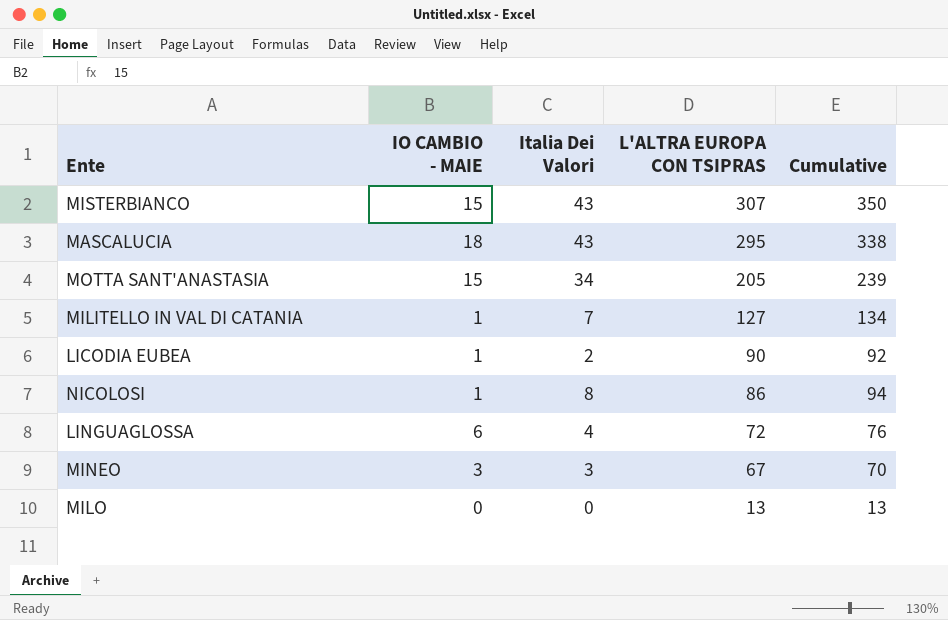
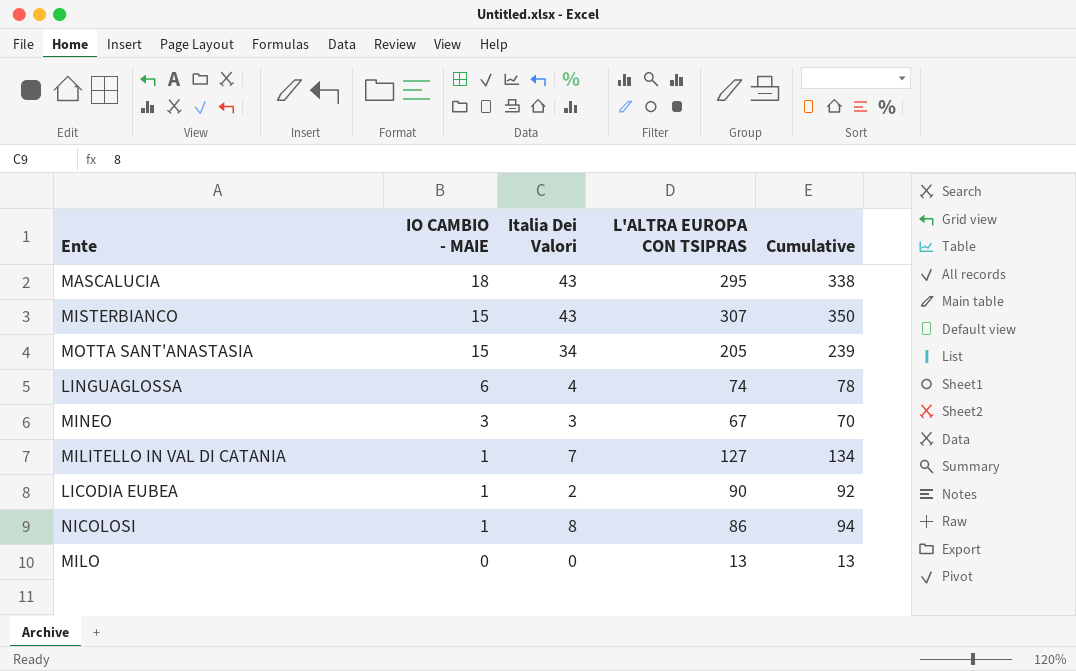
row order: L'ALTRA EUROPA CON TSIPRAS descending -> IO CAMBIO - MAIE descending
LINGUAGLOSSA | L'ALTRA EUROPA CON TSIPRAS: 72 -> 74
LINGUAGLOSSA | Cumulative: 76 -> 78

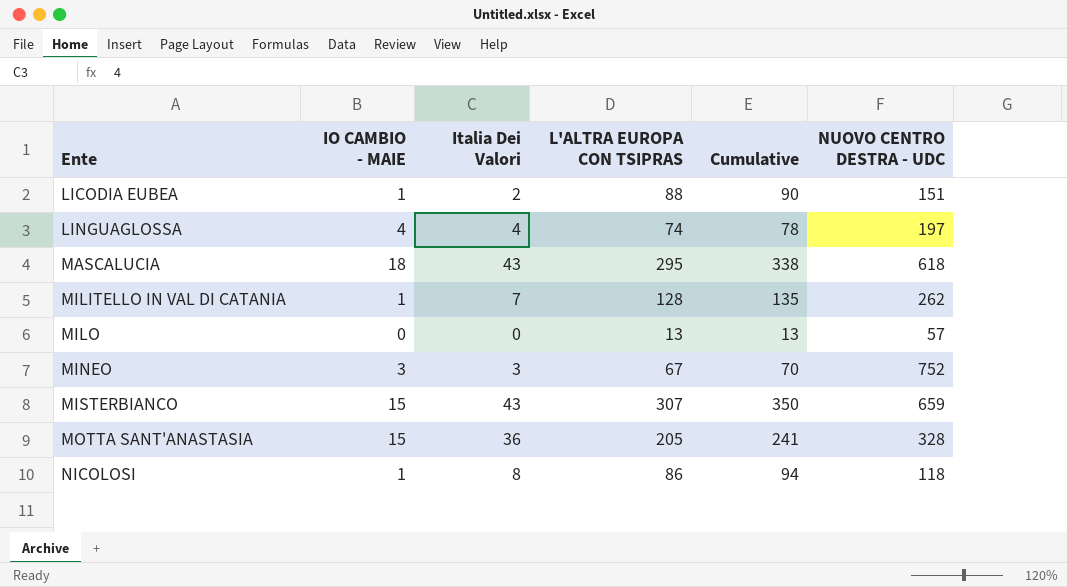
row order: IO CAMBIO - MAIE descending -> Ente ascending
column NUOVO CENTRO DESTRA - UDC | position: none -> 6
LICODIA EUBEA | L'ALTRA EUROPA CON TSIPRAS: 90 -> 88
LICODIA EUBEA | Cumulative: 92 -> 90
LINGUAGLOSSA | IO CAMBIO - MAIE: 6 -> 4
MILITELLO IN VAL DI CATANIA | L'ALTRA EUROPA CON TSIPRAS: 127 -> 128
MILITELLO IN VAL DI CATANIA | Cumulative: 134 -> 135
MOTTA SANT'ANASTASIA | Italia Dei Valori: 34 -> 36
MOTTA SANT'ANASTASIA | Cumulative: 239 -> 241

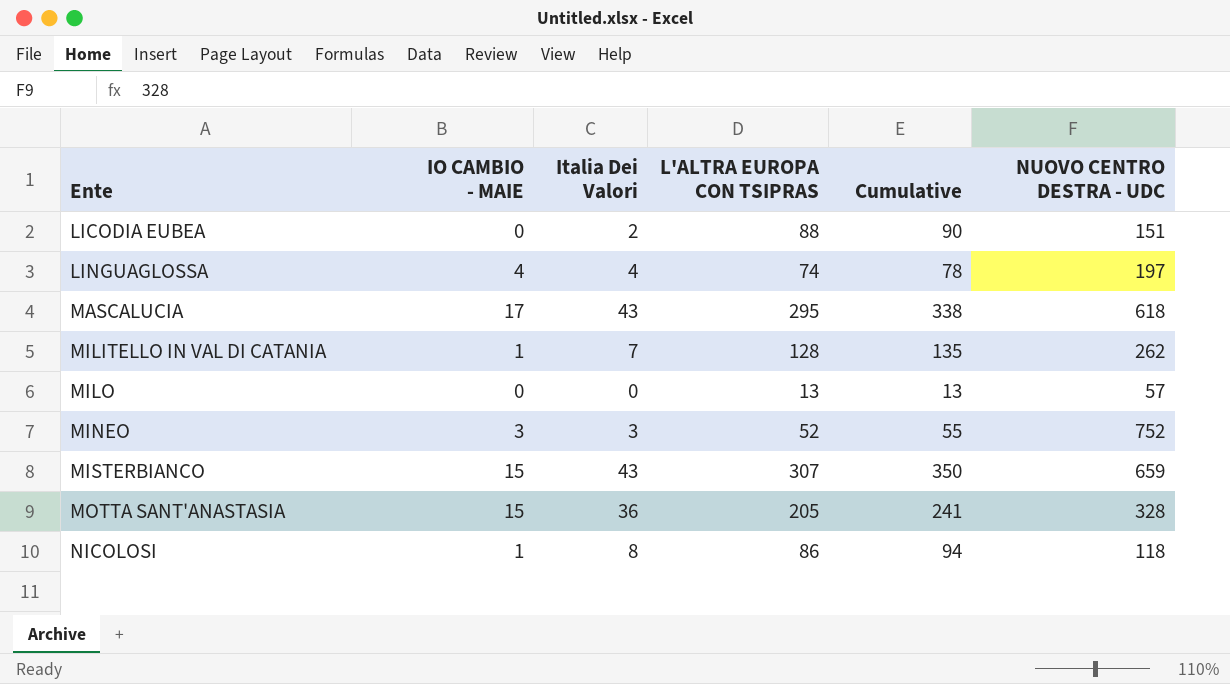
LICODIA EUBEA | IO CAMBIO - MAIE: 1 -> 0
MASCALUCIA | IO CAMBIO - MAIE: 18 -> 17
MINEO | L'ALTRA EUROPA CON TSIPRAS: 67 -> 52
MINEO | Cumulative: 70 -> 55

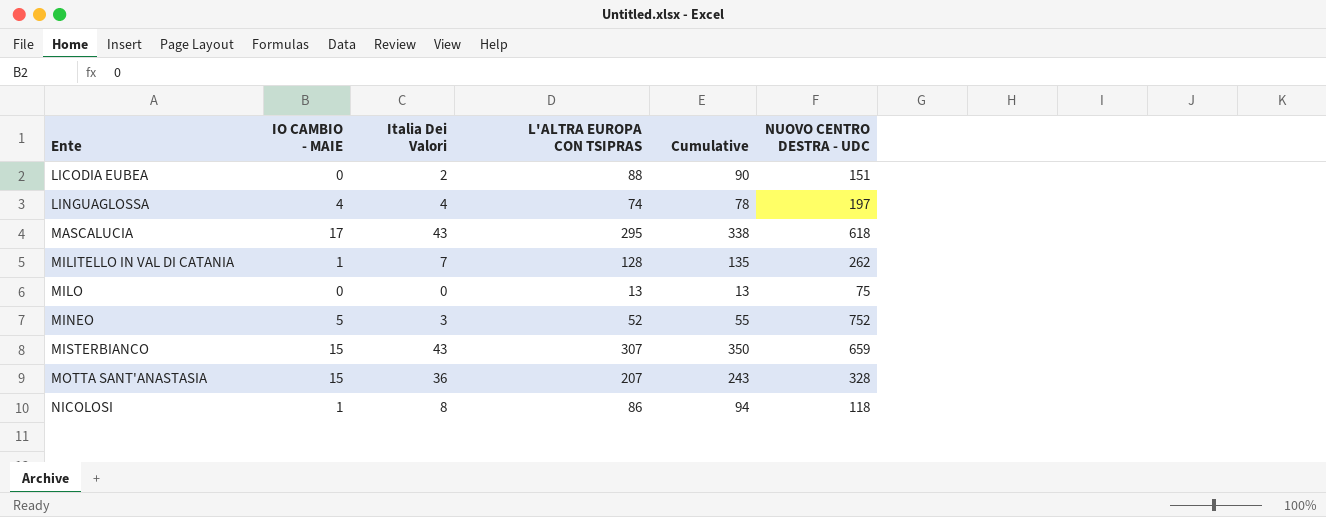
MILO | NUOVO CENTRO DESTRA - UDC: 57 -> 75
MINEO | IO CAMBIO - MAIE: 3 -> 5
MOTTA SANT'ANASTASIA | L'ALTRA EUROPA CON TSIPRAS: 205 -> 207
MOTTA SANT'ANASTASIA | Cumulative: 241 -> 243

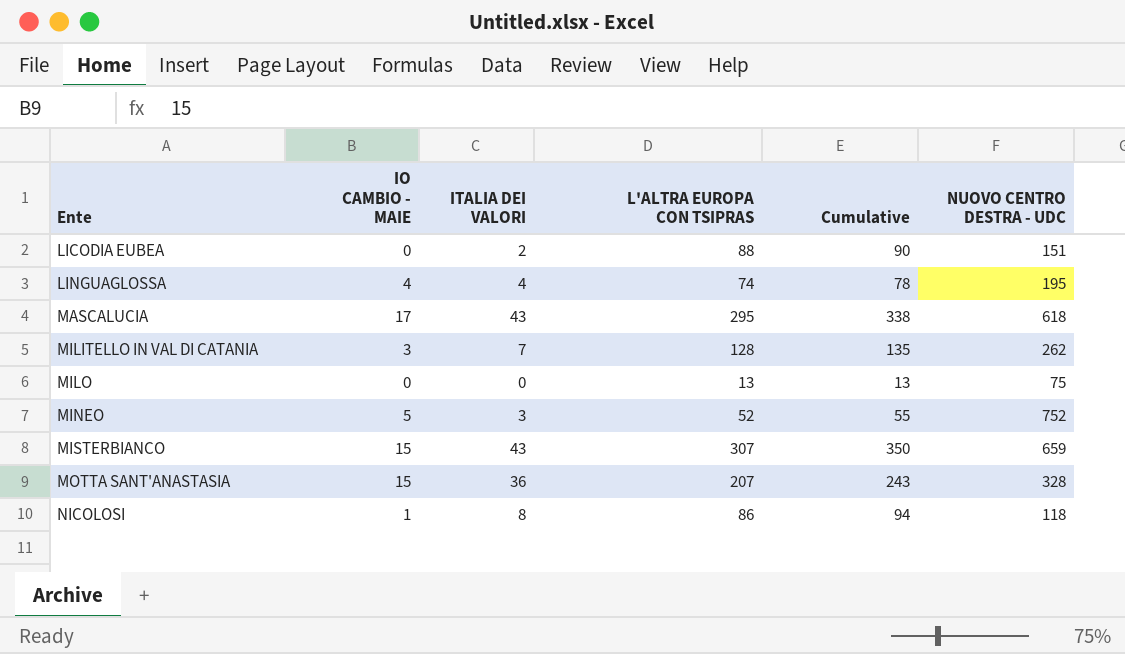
column name: Italia Dei Valori -> ITALIA DEI VALORI
LINGUAGLOSSA | NUOVO CENTRO DESTRA - UDC: 197 -> 195
MILITELLO IN VAL DI CATANIA | IO CAMBIO - MAIE: 1 -> 3

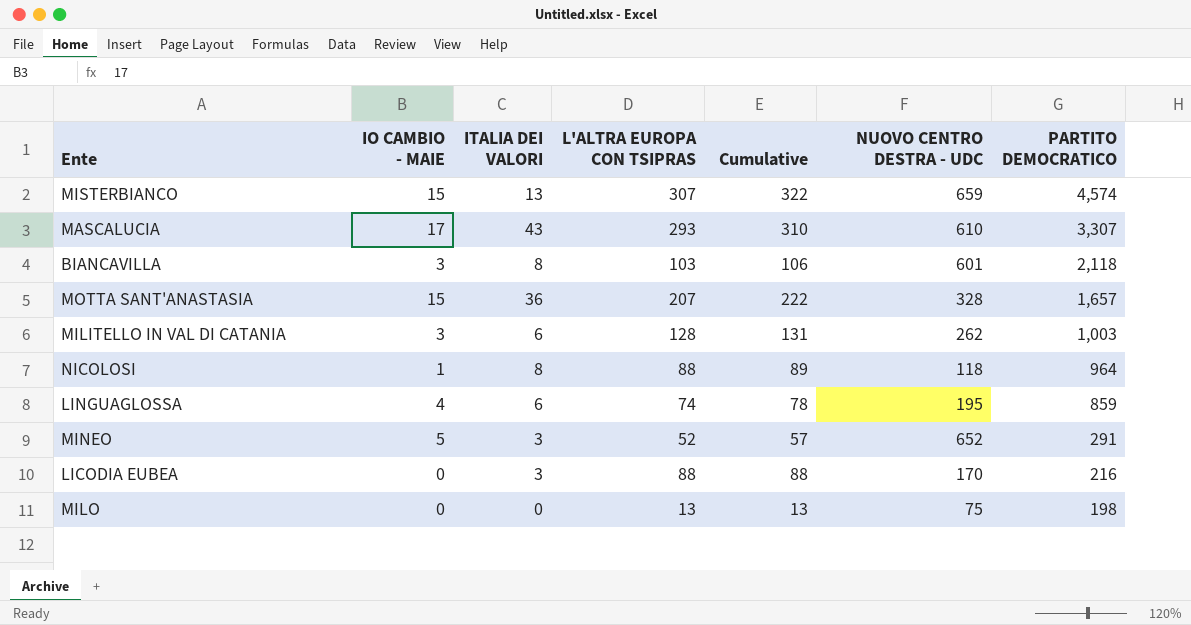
row order: Ente ascending -> PARTITO DEMOCRATICO descending
column Cumulative | formula: [ITALIA DEI VALORI] + [L'ALTRA EUROPA CON TSIPRAS] -> [IO CAMBIO - MAIE] + [L'ALTRA EUROPA CON TSIPRAS]
column PARTITO DEMOCRATICO | position: none -> 7
MISTERBIANCO | ITALIA DEI VALORI: 43 -> 13
MASCALUCIA | L'ALTRA EUROPA CON TSIPRAS: 295 -> 293
MASCALUCIA | NUOVO CENTRO DESTRA - UDC: 618 -> 610
row BIANCAVILLA: none -> 3 | 8 | 103 | 106 | 601 | 2,118
MILITELLO IN VAL DI CATANIA | ITALIA DEI VALORI: 7 -> 6
NICOLOSI | L'ALTRA EUROPA CON TSIPRAS: 86 -> 88
LINGUAGLOSSA | ITALIA DEI VALORI: 4 -> 6
MINEO | NUOVO CENTRO DESTRA - UDC: 752 -> 652
LICODIA EUBEA | ITALIA DEI VALORI: 2 -> 3
LICODIA EUBEA | NUOVO CENTRO DESTRA - UDC: 151 -> 170

